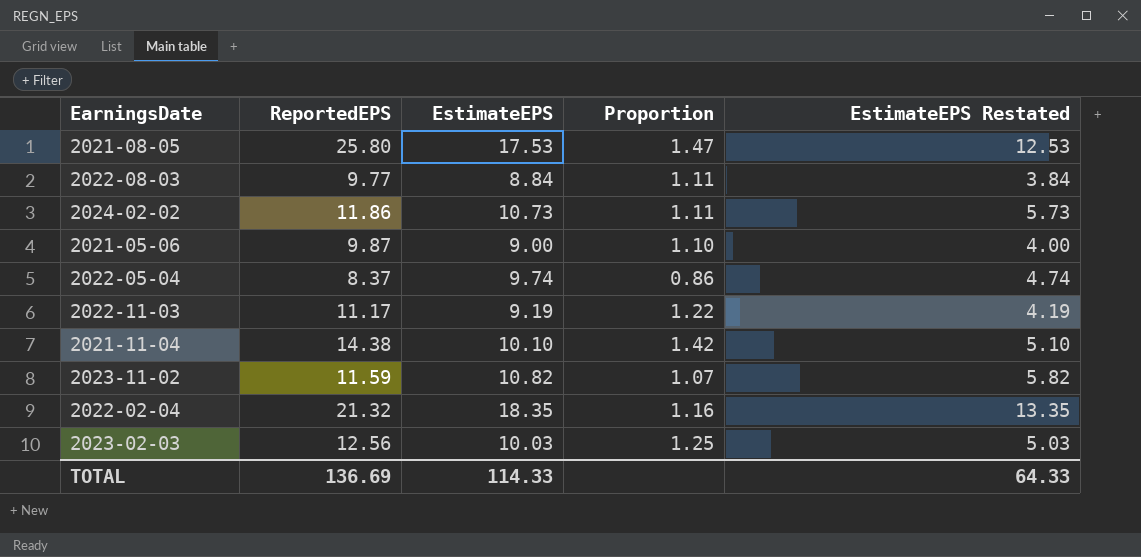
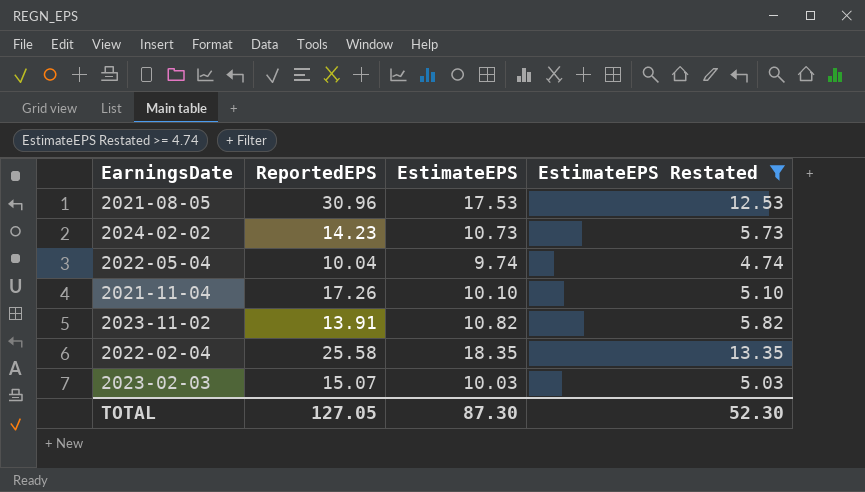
filter: none -> EstimateEPS Restated >= 4.74
column Proportion | formula: [ReportedEPS] / [EstimateEPS] -> none
2021-08-05 | ReportedEPS: 25.80 -> 30.96
2024-02-02 | ReportedEPS: 11.86 -> 14.23
2022-05-04 | ReportedEPS: 8.37 -> 10.04
2021-11-04 | ReportedEPS: 14.38 -> 17.26
2023-11-02 | ReportedEPS: 11.59 -> 13.91
2022-02-04 | ReportedEPS: 21.32 -> 25.58
2023-02-03 | ReportedEPS: 12.56 -> 15.07
TOTAL | ReportedEPS: 136.69 -> 127.05
TOTAL | EstimateEPS: 114.33 -> 87.30
TOTAL | EstimateEPS Restated: 64.33 -> 52.30

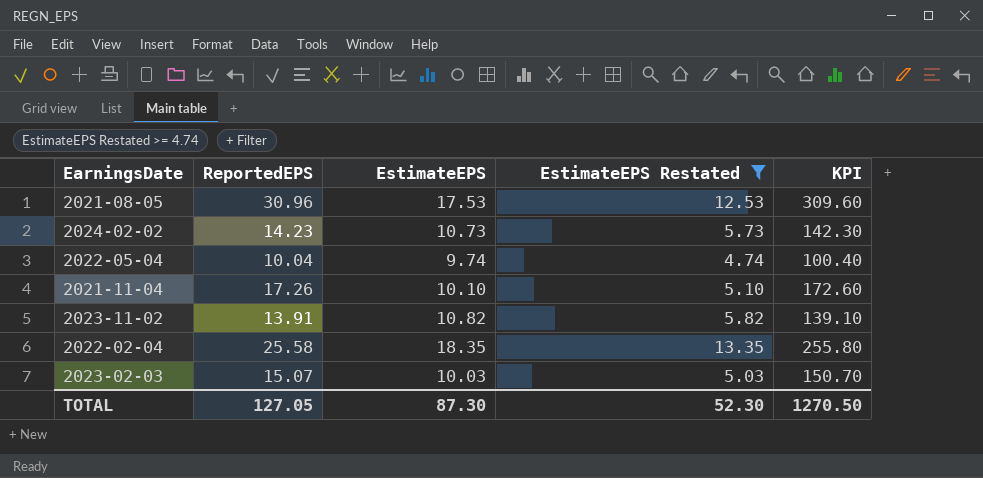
column KPI | formula: none -> [ReportedEPS] * 10

